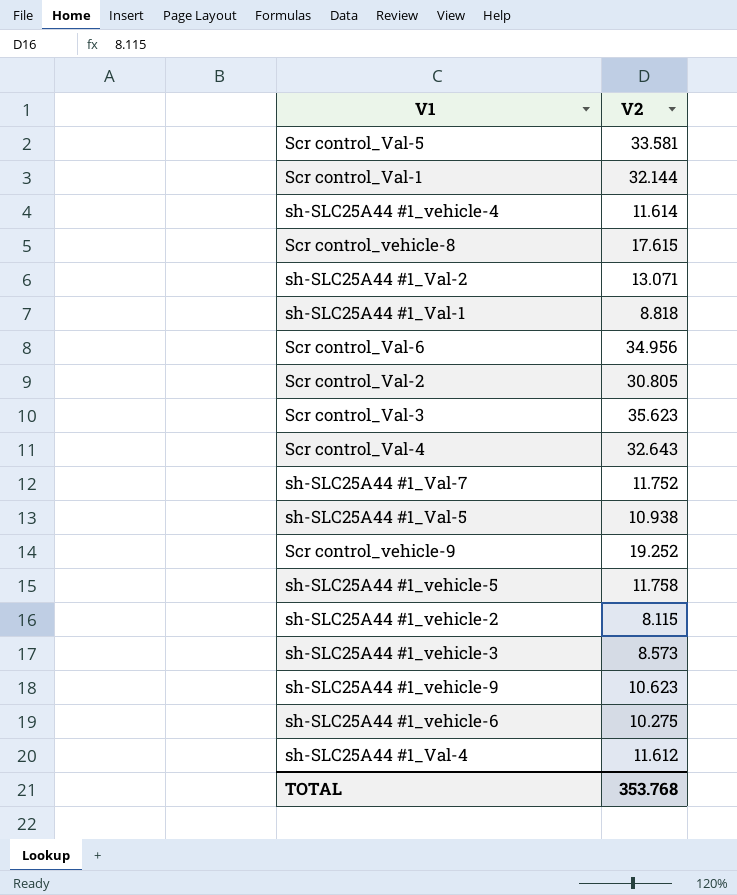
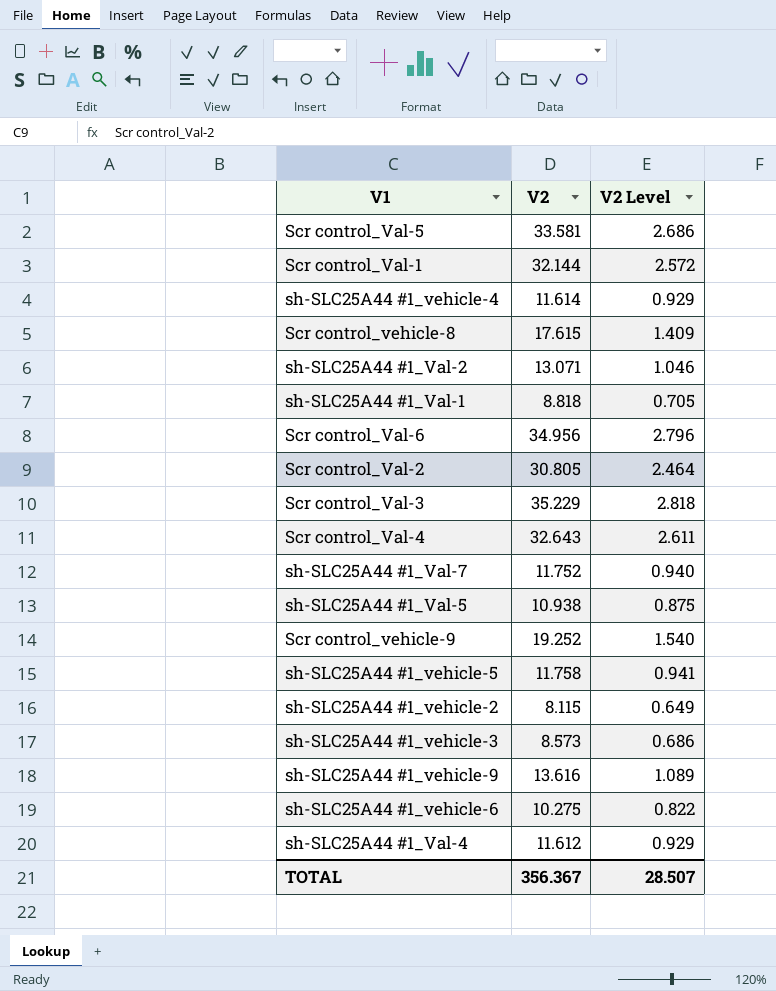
column V2 Level | formula: none -> [V2] * 0.08
Scr control_Val-3 | V2: 35.623 -> 35.229
sh-SLC25A44 #1_vehicle-9 | V2: 10.623 -> 13.616
TOTAL | V2: 353.768 -> 356.367

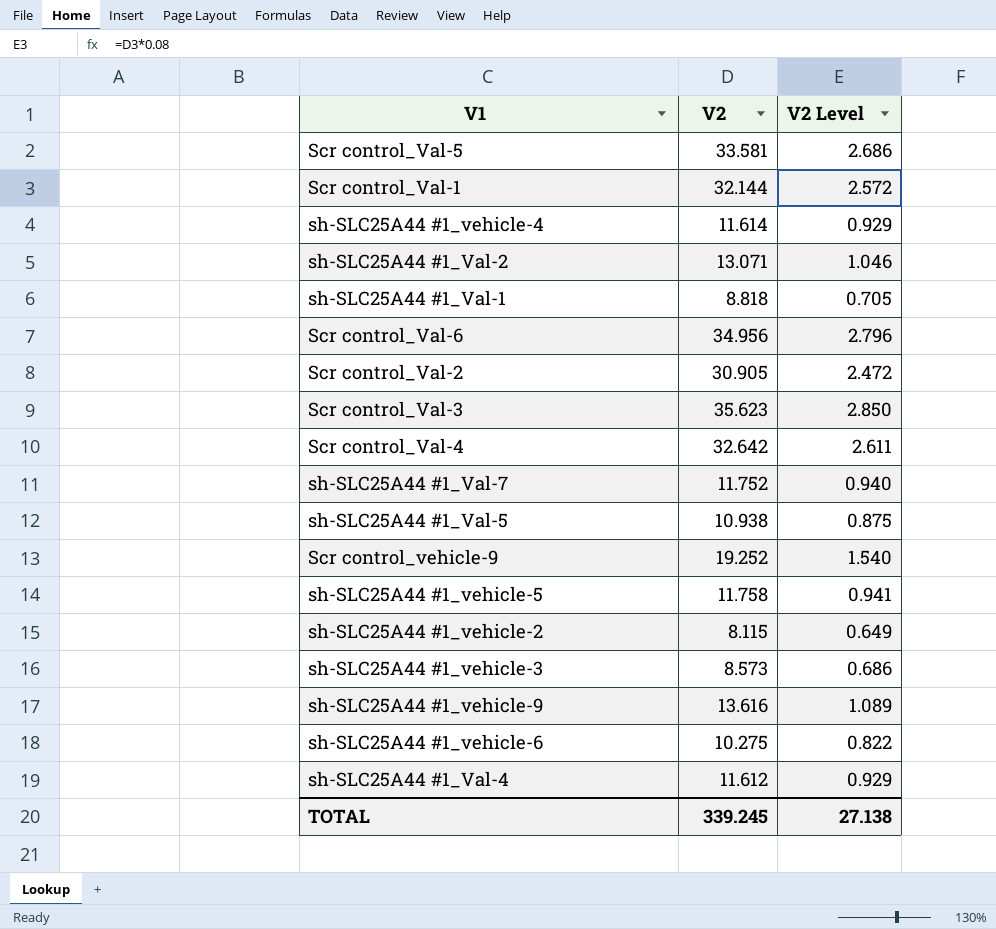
row Scr control_vehicle-8: 17.615 | 1.409 -> none
Scr control_Val-2 | V2: 30.805 -> 30.905
Scr control_Val-2 | V2 Level: 2.464 -> 2.472
Scr control_Val-3 | V2: 35.229 -> 35.623
Scr control_Val-3 | V2 Level: 2.818 -> 2.850
Scr control_Val-4 | V2: 32.643 -> 32.642
TOTAL | V2: 356.367 -> 339.245
TOTAL | V2 Level: 28.507 -> 27.138

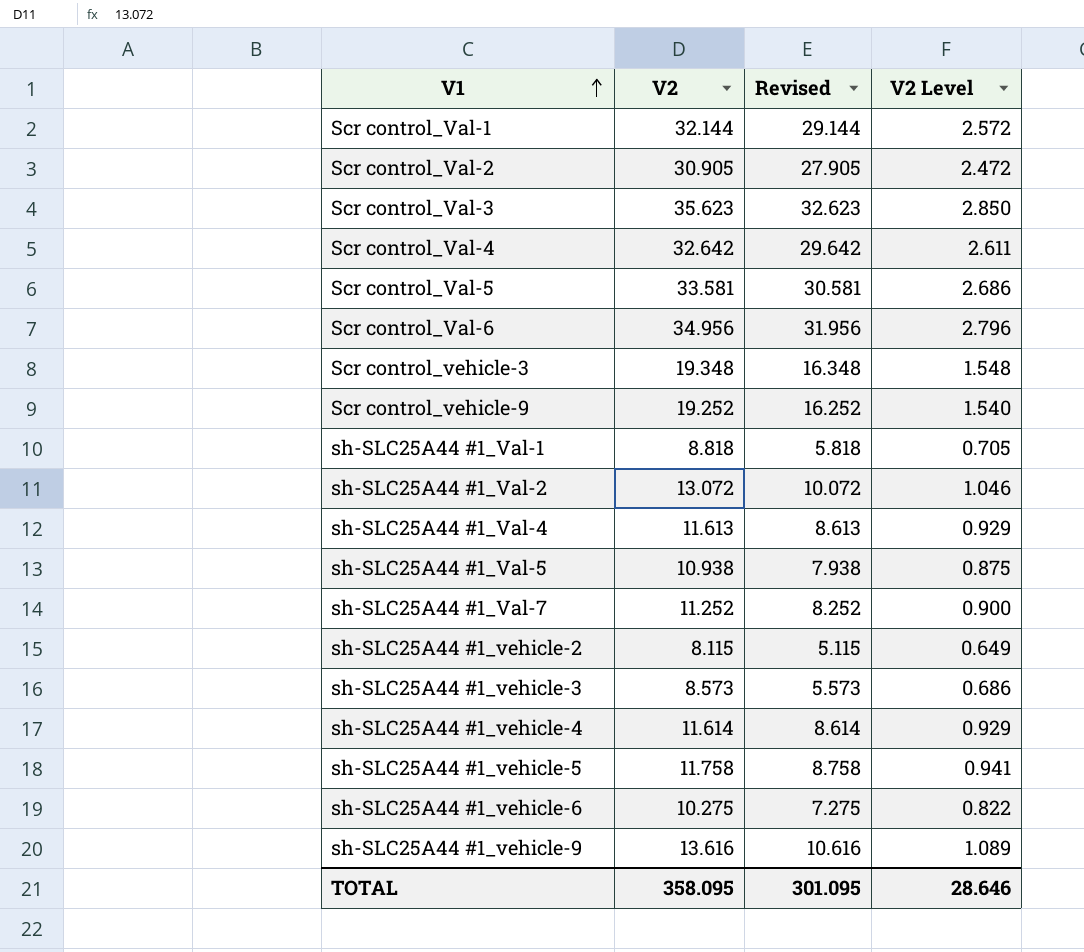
row order: none -> V1 ascending
column Revised | formula: none -> [V2] - 3
row Scr control_vehicle-3: none -> 19.348 | 16.348 | 1.548
sh-SLC25A44 #1_Val-2 | V2: 13.071 -> 13.072
sh-SLC25A44 #1_Val-4 | V2: 11.612 -> 11.613
sh-SLC25A44 #1_Val-7 | V2: 11.752 -> 11.252
sh-SLC25A44 #1_Val-7 | V2 Level: 0.940 -> 0.900
TOTAL | V2: 339.245 -> 358.095
TOTAL | V2 Level: 27.138 -> 28.646

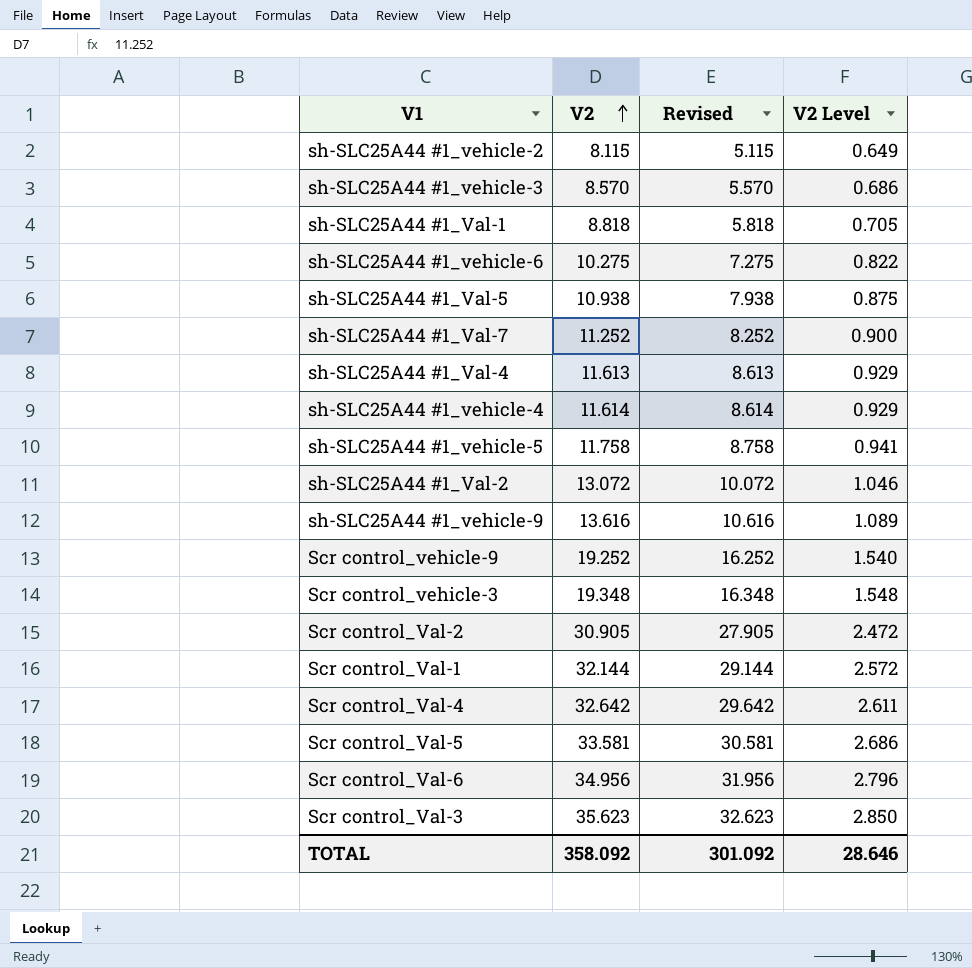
row order: V1 ascending -> V2 ascending
sh-SLC25A44 #1_vehicle-3 | V2: 8.573 -> 8.570
sh-SLC25A44 #1_vehicle-3 | Revised: 5.573 -> 5.570
TOTAL | V2: 358.095 -> 358.092
TOTAL | Revised: 301.095 -> 301.092

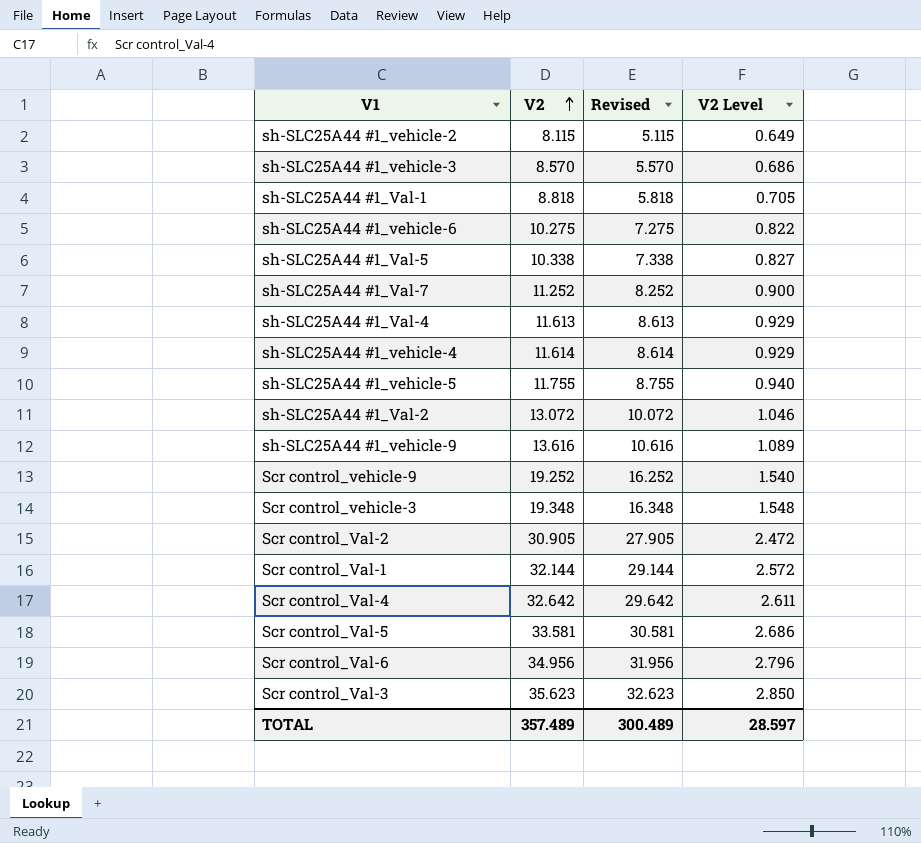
sh-SLC25A44 #1_Val-5 | V2: 10.938 -> 10.338
sh-SLC25A44 #1_Val-5 | Revised: 7.938 -> 7.338
sh-SLC25A44 #1_Val-5 | V2 Level: 0.875 -> 0.827
sh-SLC25A44 #1_vehicle-5 | V2: 11.758 -> 11.755
sh-SLC25A44 #1_vehicle-5 | Revised: 8.758 -> 8.755
sh-SLC25A44 #1_vehicle-5 | V2 Level: 0.941 -> 0.940
TOTAL | V2: 358.092 -> 357.489
TOTAL | Revised: 301.092 -> 300.489
TOTAL | V2 Level: 28.646 -> 28.597

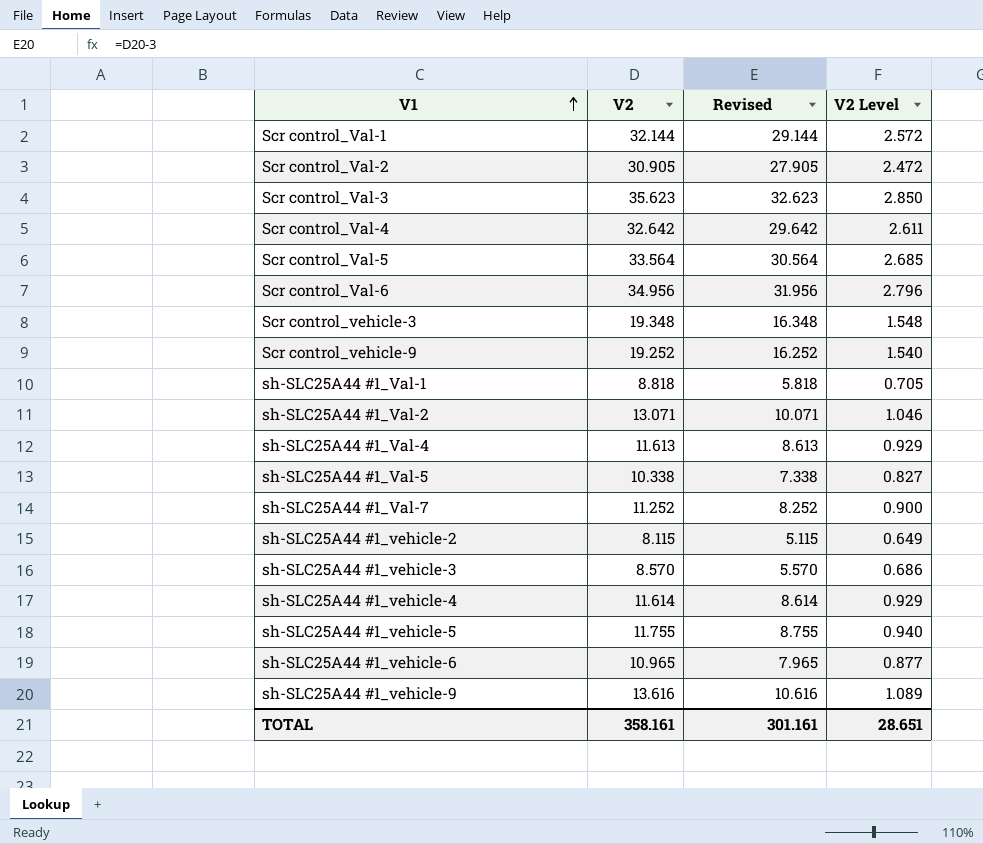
row order: V2 ascending -> V1 ascending
Scr control_Val-5 | V2: 33.581 -> 33.564
Scr control_Val-5 | Revised: 30.581 -> 30.564
Scr control_Val-5 | V2 Level: 2.686 -> 2.685
sh-SLC25A44 #1_Val-2 | V2: 13.072 -> 13.071
sh-SLC25A44 #1_Val-2 | Revised: 10.072 -> 10.071
sh-SLC25A44 #1_vehicle-6 | V2: 10.275 -> 10.965
sh-SLC25A44 #1_vehicle-6 | Revised: 7.275 -> 7.965
sh-SLC25A44 #1_vehicle-6 | V2 Level: 0.822 -> 0.877
TOTAL | V2: 357.489 -> 358.161
TOTAL | Revised: 300.489 -> 301.161
TOTAL | V2 Level: 28.597 -> 28.651

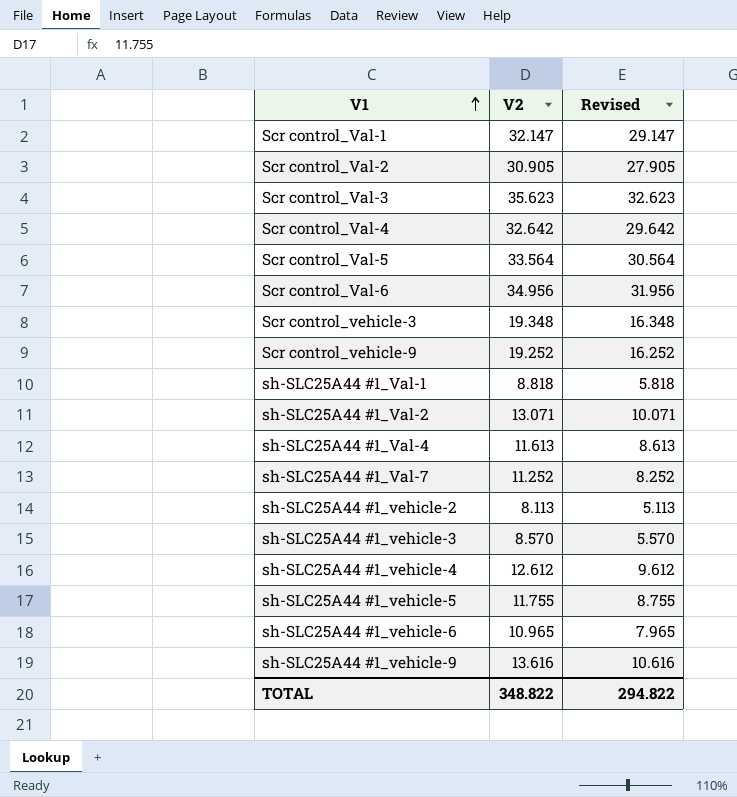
column V2 Level | formula: [V2] * 0.08 -> none
row sh-SLC25A44 #1_Val-5: 10.338 | 7.338 | 0.827 -> none
Scr control_Val-1 | V2: 32.144 -> 32.147
Scr control_Val-1 | Revised: 29.144 -> 29.147
sh-SLC25A44 #1_vehicle-2 | V2: 8.115 -> 8.113
sh-SLC25A44 #1_vehicle-2 | Revised: 5.115 -> 5.113
sh-SLC25A44 #1_vehicle-4 | V2: 11.614 -> 12.612
sh-SLC25A44 #1_vehicle-4 | Revised: 8.614 -> 9.612
TOTAL | V2: 358.161 -> 348.822
TOTAL | Revised: 301.161 -> 294.822

